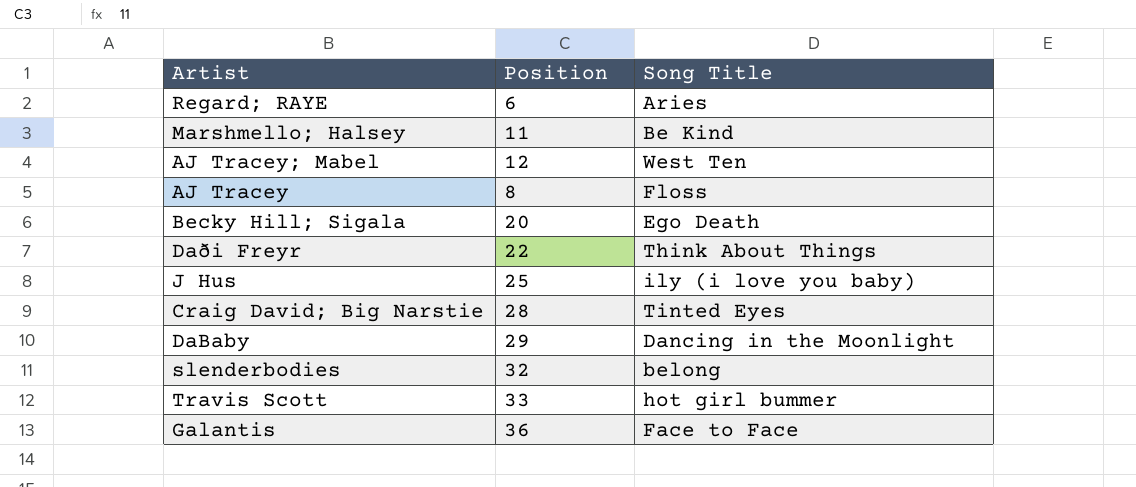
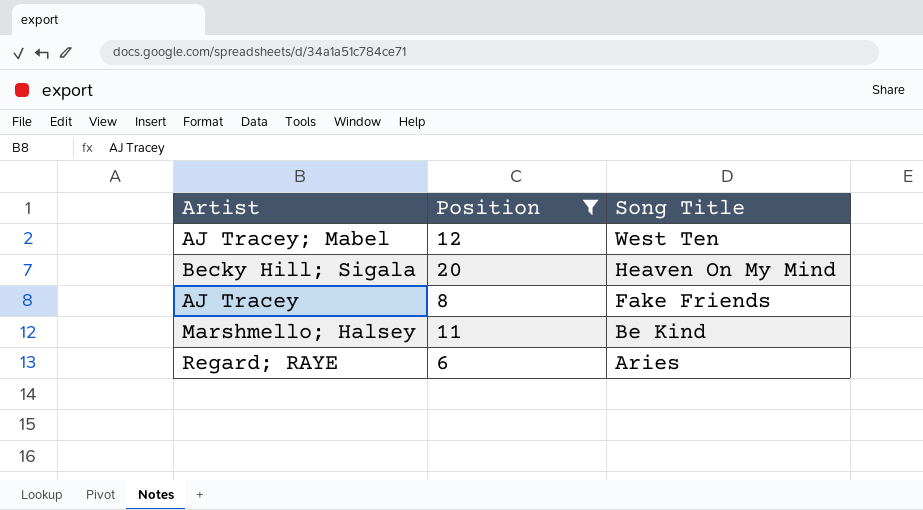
filter: none -> Position <= 20
row order: none -> Song Title descending
Becky Hill; Sigala | Song Title: Ego Death -> Heaven On My Mind
AJ Tracey | Song Title: Floss -> Fake Friends

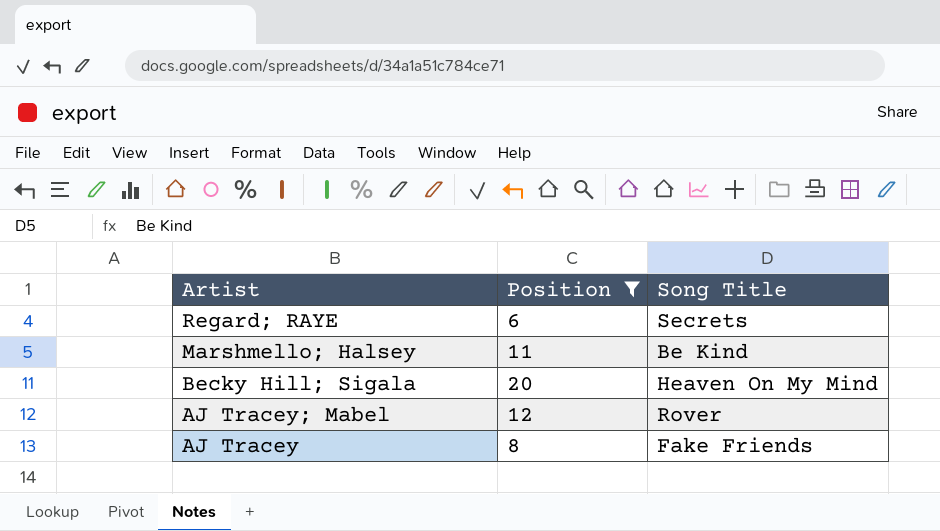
row order: Song Title descending -> Artist descending
Regard; RAYE | Song Title: Aries -> Secrets
AJ Tracey; Mabel | Song Title: West Ten -> Rover

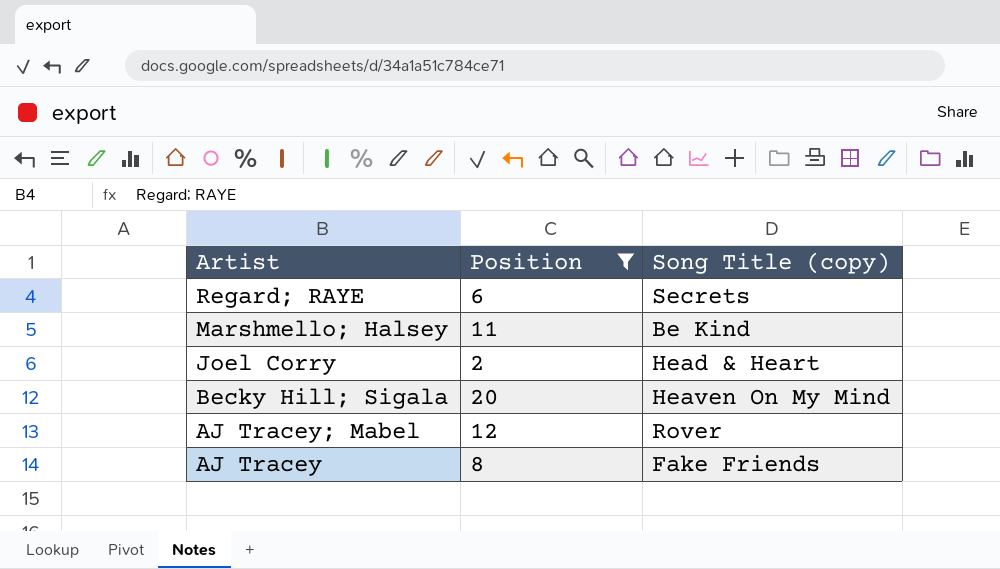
column name: Song Title -> Song Title (copy)
row Joel Corry: none -> 2 | Head & Heart

